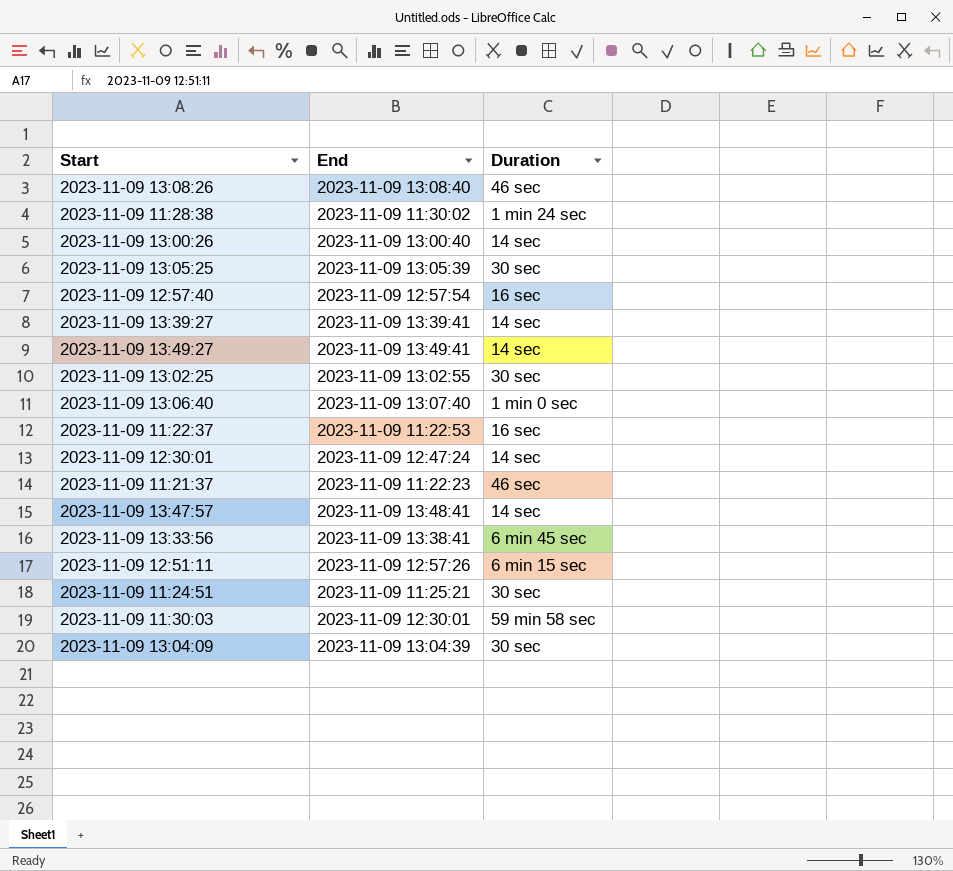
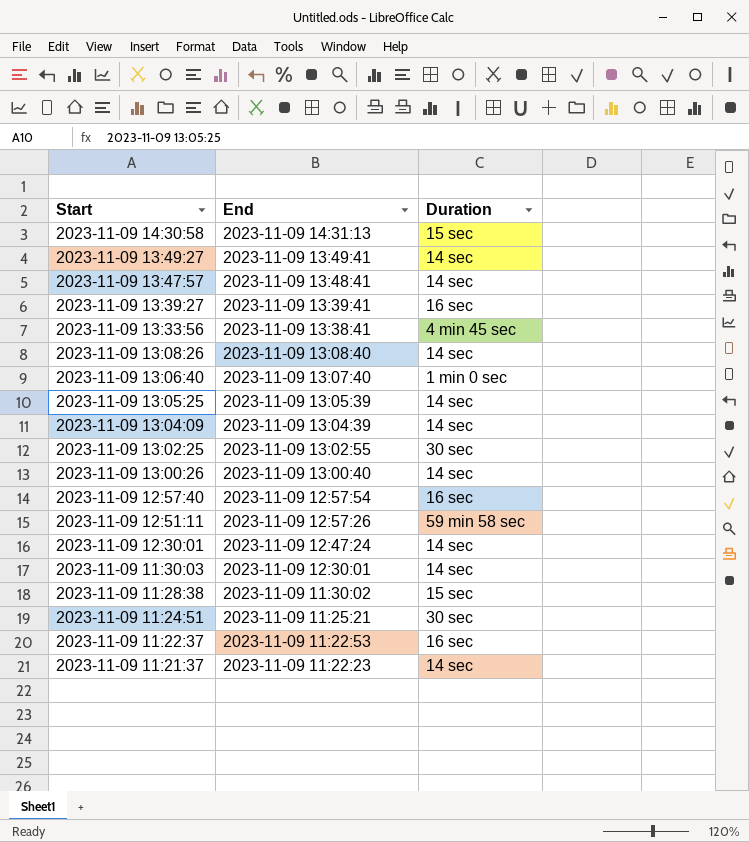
row order: none -> Start descending
row 2023-11-09 14:30:58: none -> 2023-11-09 14:31:13 | 15 sec
2023-11-09 13:39:27 | Duration: 14 sec -> 16 sec
2023-11-09 13:33:56 | Duration: 6 min 45 sec -> 4 min 45 sec
2023-11-09 13:08:26 | Duration: 46 sec -> 14 sec
2023-11-09 13:05:25 | Duration: 30 sec -> 14 sec
2023-11-09 13:04:09 | Duration: 30 sec -> 14 sec
2023-11-09 12:51:11 | Duration: 6 min 15 sec -> 59 min 58 sec
2023-11-09 11:30:03 | Duration: 59 min 58 sec -> 14 sec
2023-11-09 11:28:38 | Duration: 1 min 24 sec -> 15 sec
2023-11-09 11:21:37 | Duration: 46 sec -> 14 sec

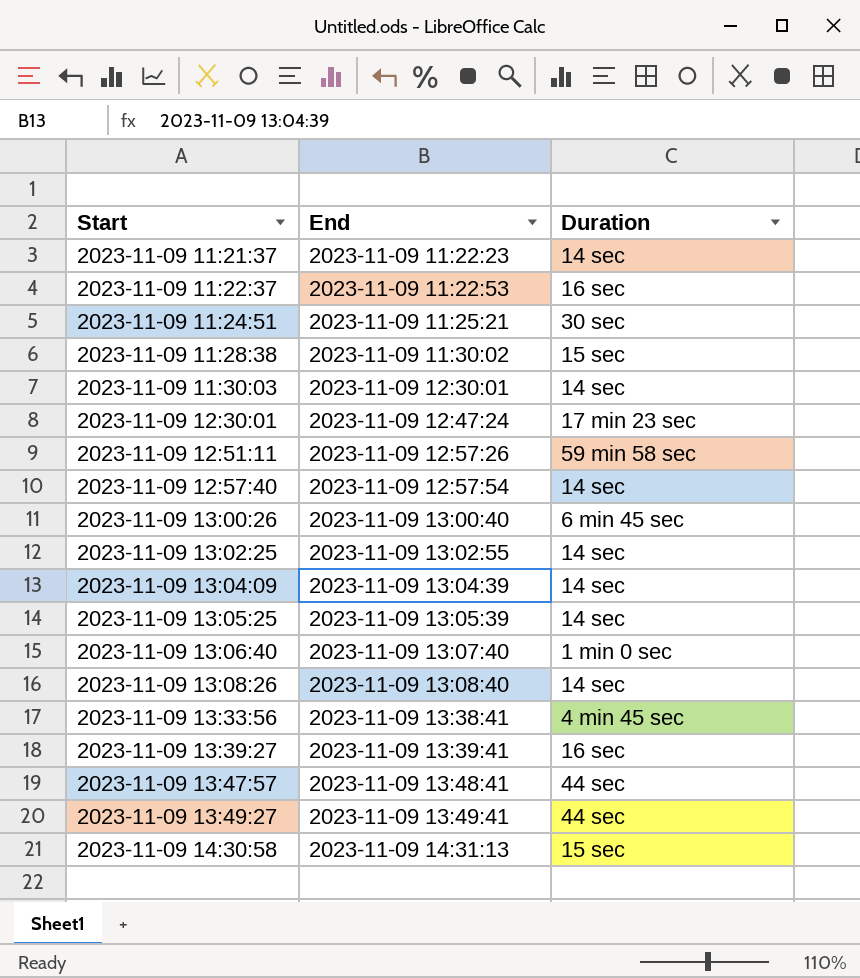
row order: Start descending -> Start ascending
2023-11-09 12:30:01 | Duration: 14 sec -> 17 min 23 sec
2023-11-09 12:57:40 | Duration: 16 sec -> 14 sec
2023-11-09 13:00:26 | Duration: 14 sec -> 6 min 45 sec
2023-11-09 13:02:25 | Duration: 30 sec -> 14 sec
2023-11-09 13:47:57 | Duration: 14 sec -> 44 sec
2023-11-09 13:49:27 | Duration: 14 sec -> 44 sec

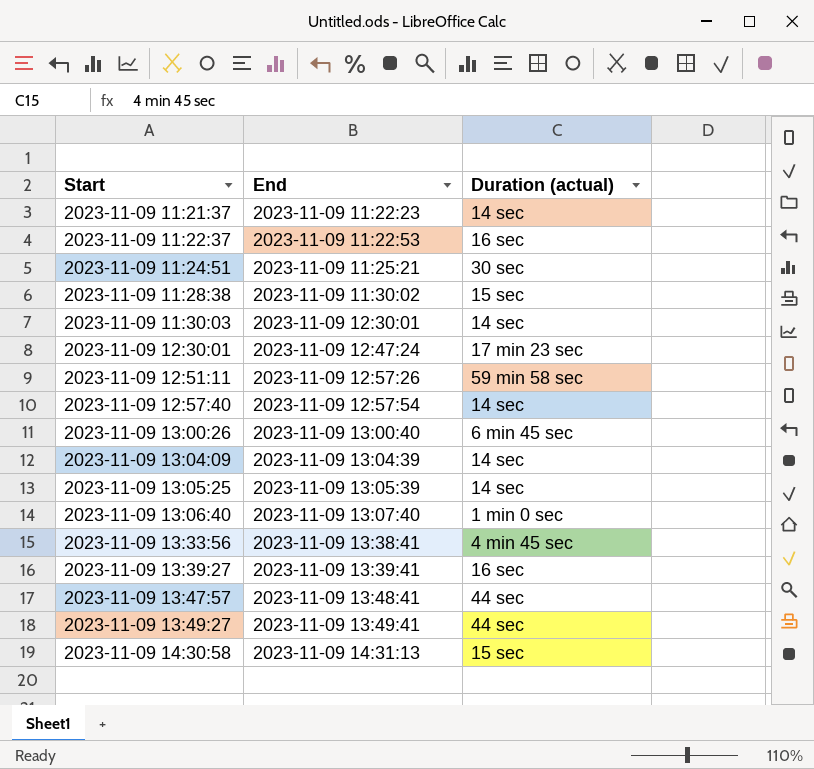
column name: Duration -> Duration (actual)
row 2023-11-09 13:02:25: 2023-11-09 13:02:55 | 14 sec -> none
row 2023-11-09 13:08:26: 2023-11-09 13:08:40 | 14 sec -> none

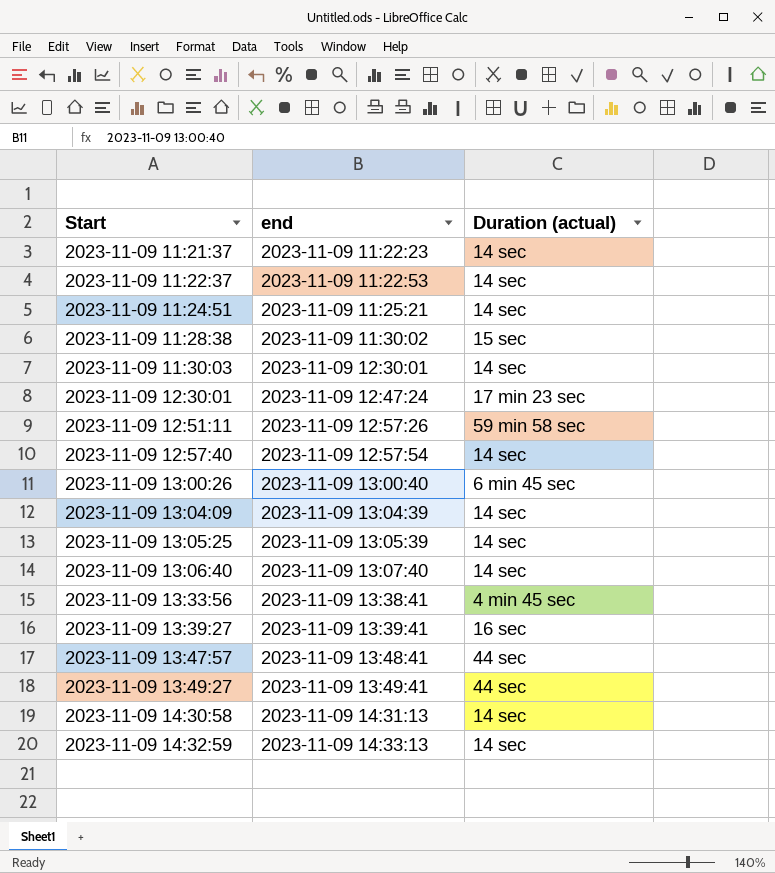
column name: End -> end
2023-11-09 11:22:37 | Duration (actual): 16 sec -> 14 sec
2023-11-09 11:24:51 | Duration (actual): 30 sec -> 14 sec
2023-11-09 13:06:40 | Duration (actual): 1 min 0 sec -> 14 sec
2023-11-09 14:30:58 | Duration (actual): 15 sec -> 14 sec
row 2023-11-09 14:32:59: none -> 2023-11-09 14:33:13 | 14 sec

